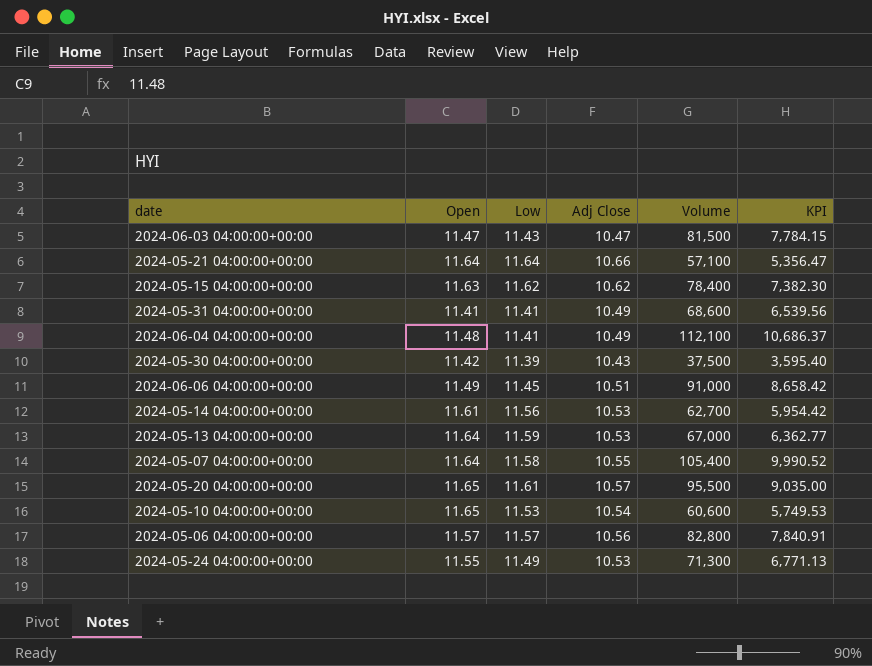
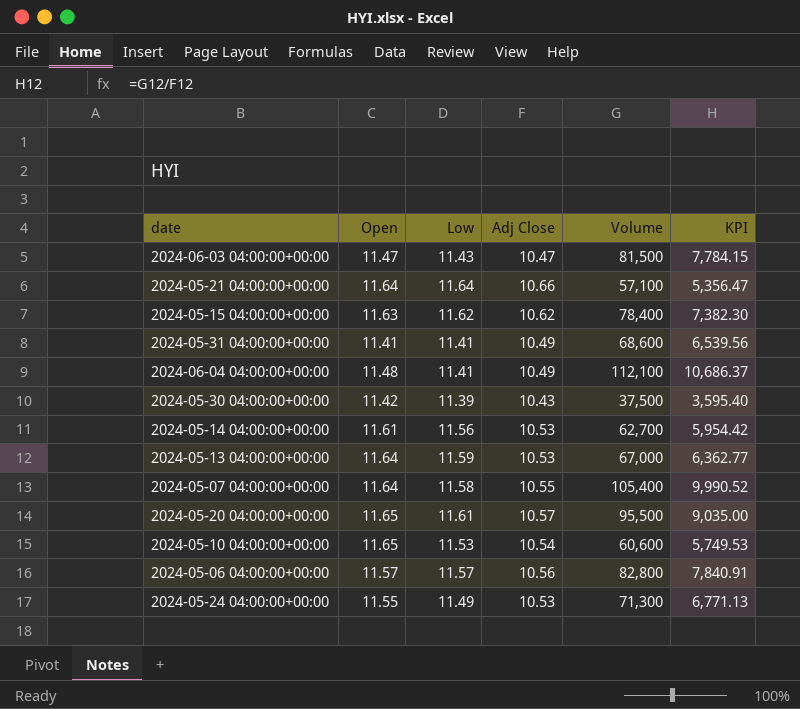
row 2024-06-06 04:00:00+00:00: 11.49 | 11.45 | 10.51 | 91,000 | 8,658.42 -> none

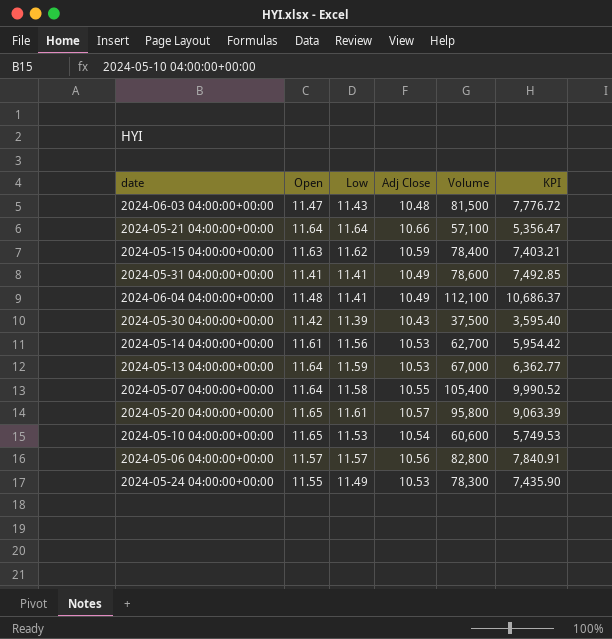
2024-06-03 04:00:00+00:00 | Adj Close: 10.47 -> 10.48
2024-06-03 04:00:00+00:00 | KPI: 7,784.15 -> 7,776.72
2024-05-15 04:00:00+00:00 | Adj Close: 10.62 -> 10.59
2024-05-15 04:00:00+00:00 | KPI: 7,382.30 -> 7,403.21
2024-05-31 04:00:00+00:00 | Volume: 68,600 -> 78,600
2024-05-31 04:00:00+00:00 | KPI: 6,539.56 -> 7,492.85
2024-05-20 04:00:00+00:00 | Volume: 95,500 -> 95,800
2024-05-20 04:00:00+00:00 | KPI: 9,035.00 -> 9,063.39
2024-05-24 04:00:00+00:00 | Volume: 71,300 -> 78,300
2024-05-24 04:00:00+00:00 | KPI: 6,771.13 -> 7,435.90

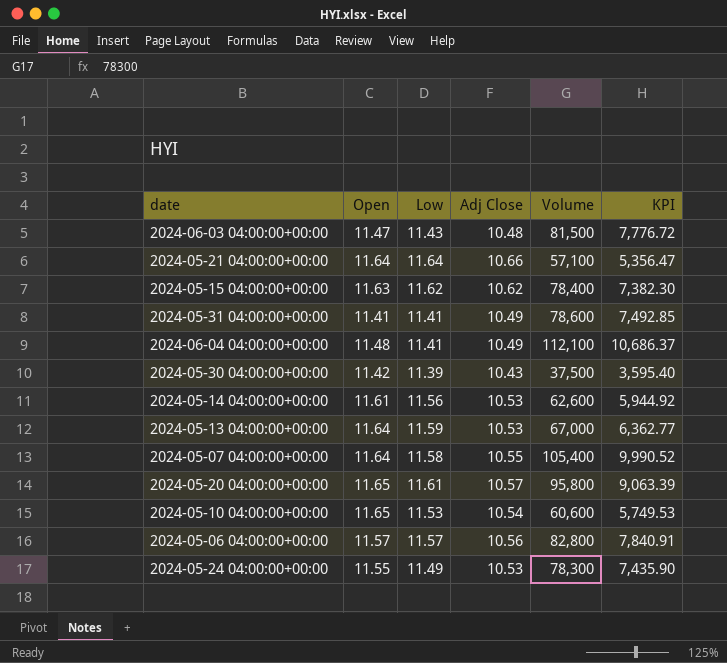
2024-05-15 04:00:00+00:00 | Adj Close: 10.59 -> 10.62
2024-05-15 04:00:00+00:00 | KPI: 7,403.21 -> 7,382.30
2024-05-14 04:00:00+00:00 | Volume: 62,700 -> 62,600
2024-05-14 04:00:00+00:00 | KPI: 5,954.42 -> 5,944.92

